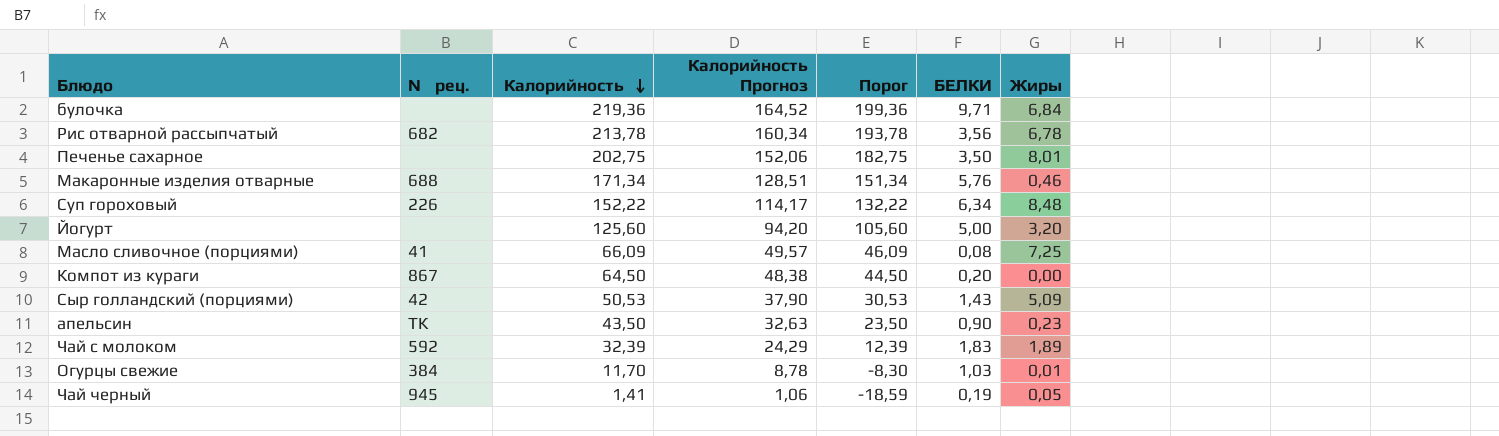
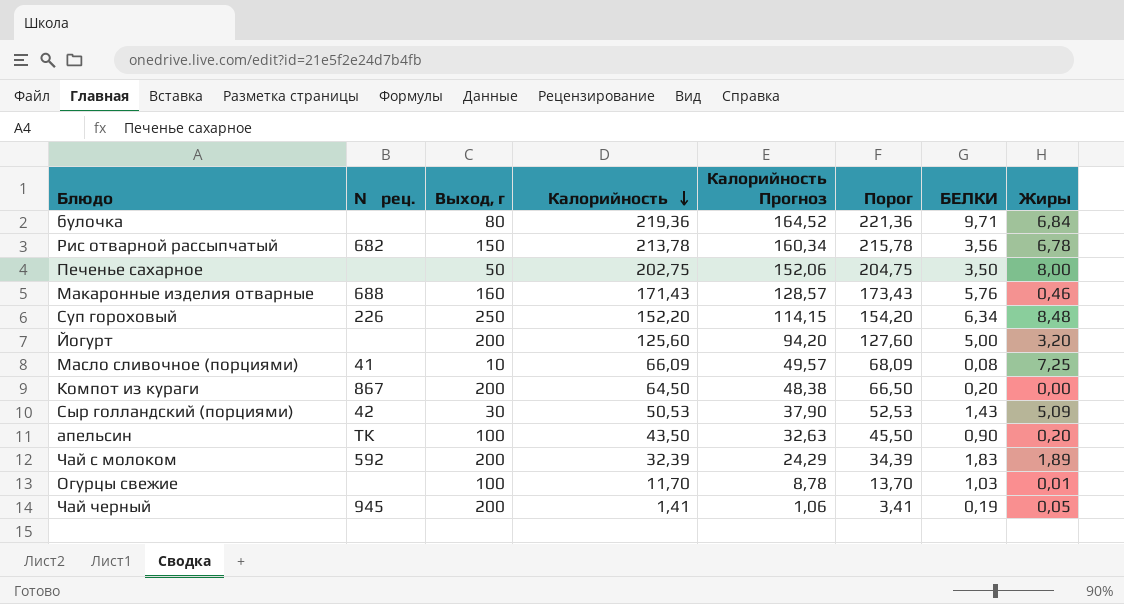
column Выход, г | position: none -> 3
column Порог | formula: [Калорийность] - 20 -> [Калорийность] + 2
Печенье сахарное | Жиры: 8,01 -> 8,00
Макаронные изделия отварные | Калорийность: 171,34 -> 171,43
Макаронные изделия отварные | Калорийность Прогноз: 128,51 -> 128,57
Суп гороховый | Калорийность: 152,22 -> 152,20
Суп гороховый | Калорийность Прогноз: 114,17 -> 114,15
апельсин | Жиры: 0,23 -> 0,20
Огурцы свежие | № рец.: 384 -> none

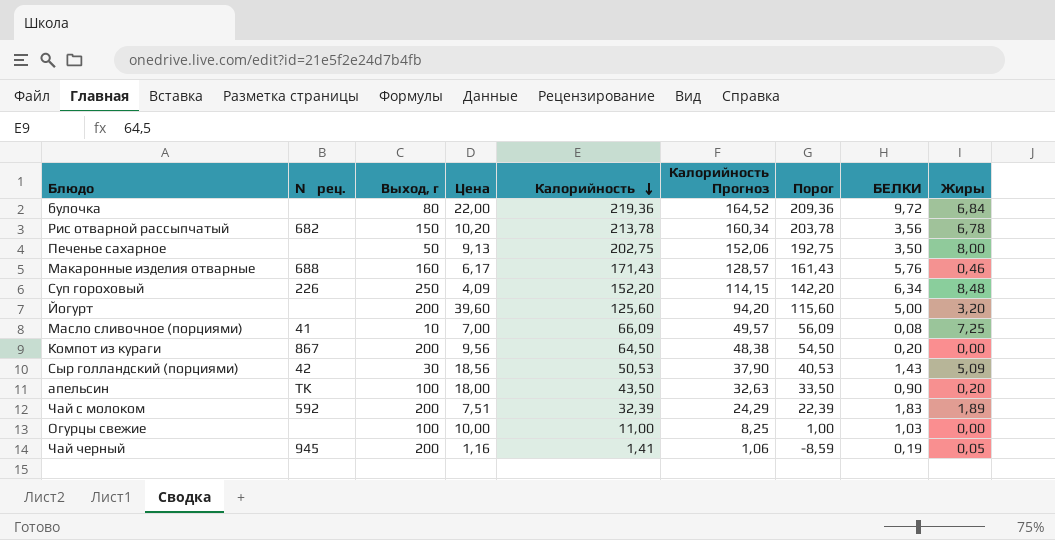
column Цена | position: none -> 4
column Порог | formula: [Калорийность] + 2 -> [Калорийность] - 10
булочка | БЕЛКИ: 9,71 -> 9,72
Огурцы свежие | Калорийность: 11,70 -> 11,00
Огурцы свежие | Калорийность Прогноз: 8,78 -> 8,25
Огурцы свежие | Жиры: 0,01 -> 0,00

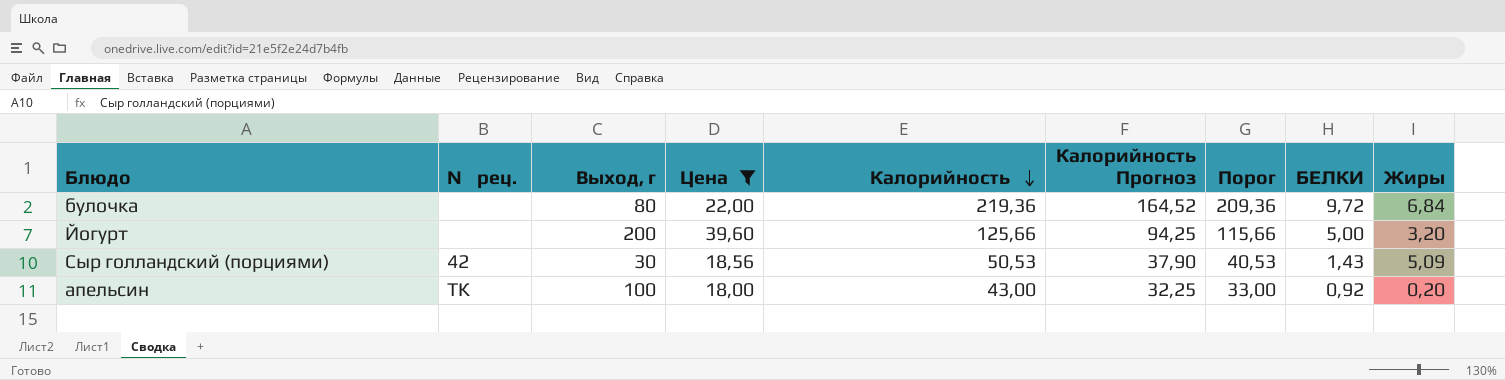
filter: none -> Цена >= 18,00
Йогурт | Калорийность: 125,60 -> 125,66
Йогурт | Калорийность Прогноз: 94,20 -> 94,25
Йогурт | Порог: 115,60 -> 115,66
апельсин | Калорийность: 43,50 -> 43,00
апельсин | Калорийность Прогноз: 32,63 -> 32,25
апельсин | Порог: 33,50 -> 33,00
апельсин | БЕЛКИ: 0,90 -> 0,92

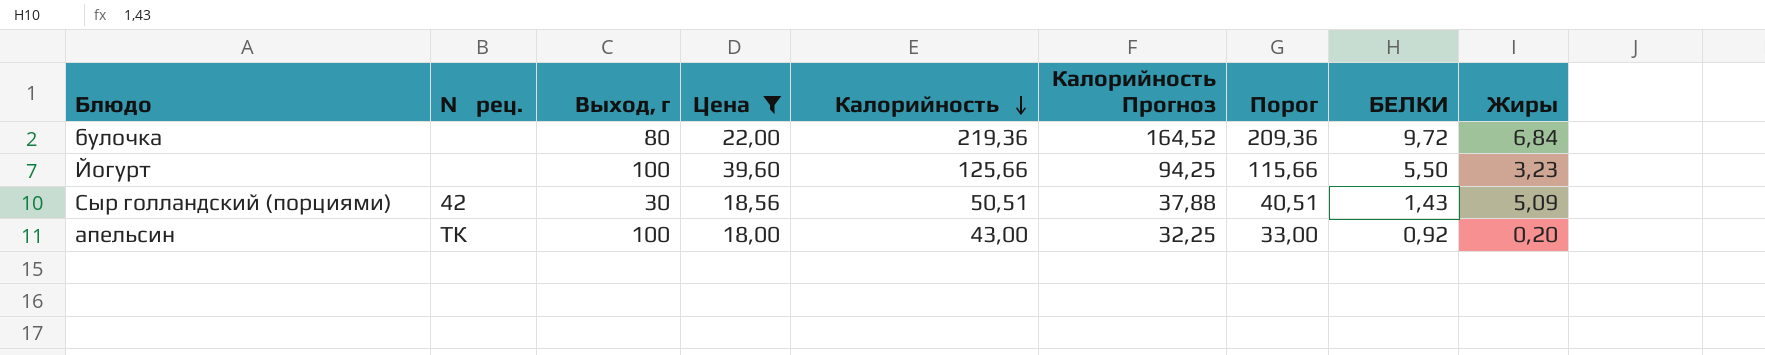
Йогурт | Выход, г: 200 -> 100
Йогурт | БЕЛКИ: 5,00 -> 5,50
Йогурт | Жиры: 3,20 -> 3,23
Сыр голландский (порциями) | Калорийность: 50,53 -> 50,51
Сыр голландский (порциями) | Калорийность Прогноз: 37,90 -> 37,88
Сыр голландский (порциями) | Порог: 40,53 -> 40,51

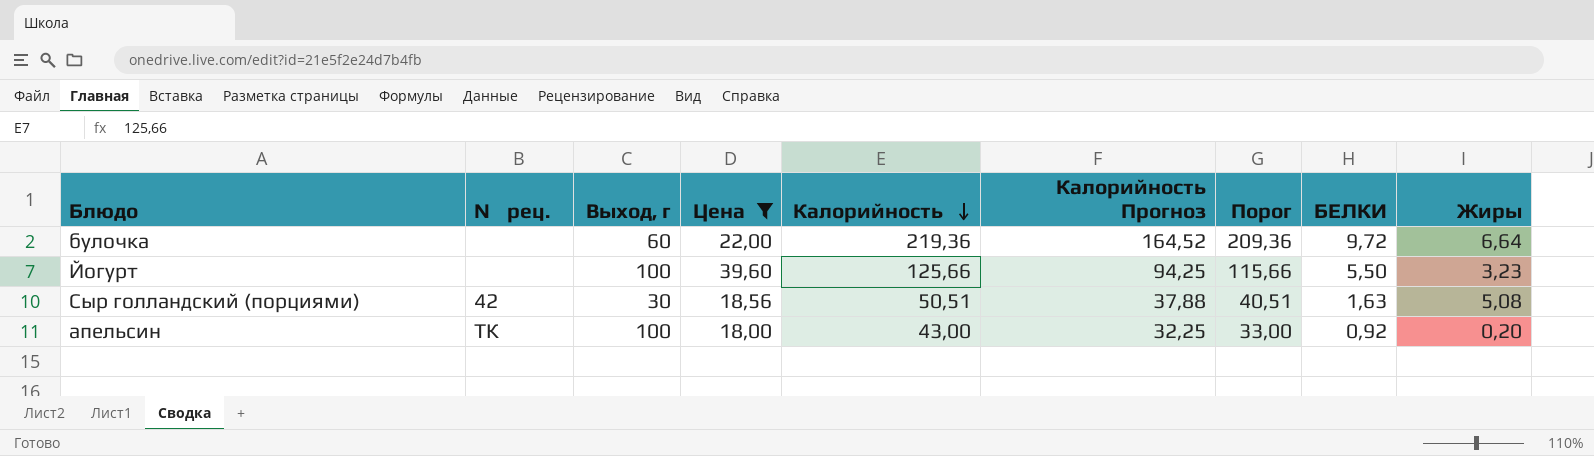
булочка | Выход, г: 80 -> 60
булочка | Жиры: 6,84 -> 6,64
Сыр голландский (порциями) | БЕЛКИ: 1,43 -> 1,63
Сыр голландский (порциями) | Жиры: 5,09 -> 5,08

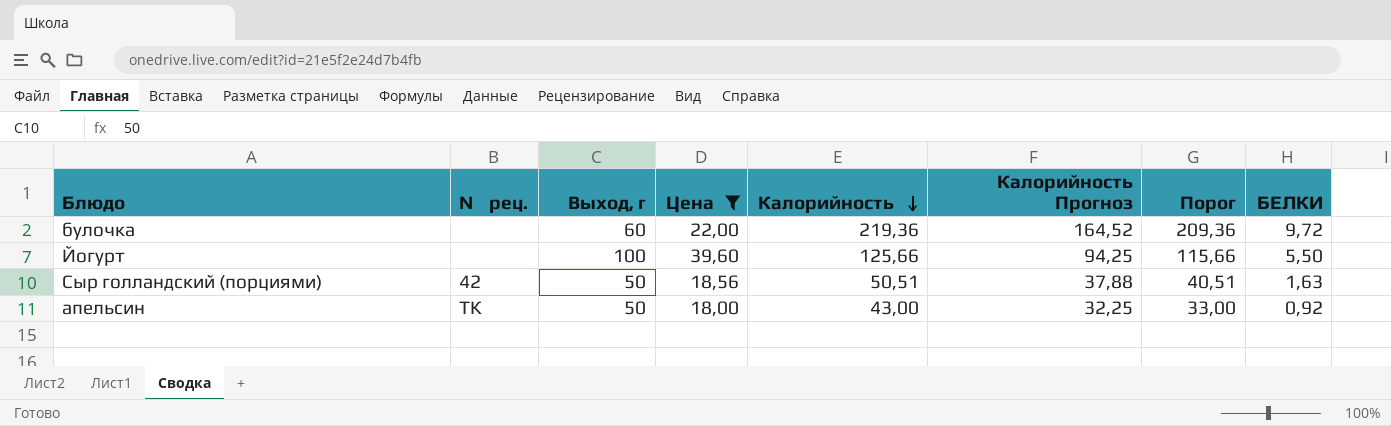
column Жиры | position: 9 -> none
Сыр голландский (порциями) | Выход, г: 30 -> 50
апельсин | Выход, г: 100 -> 50

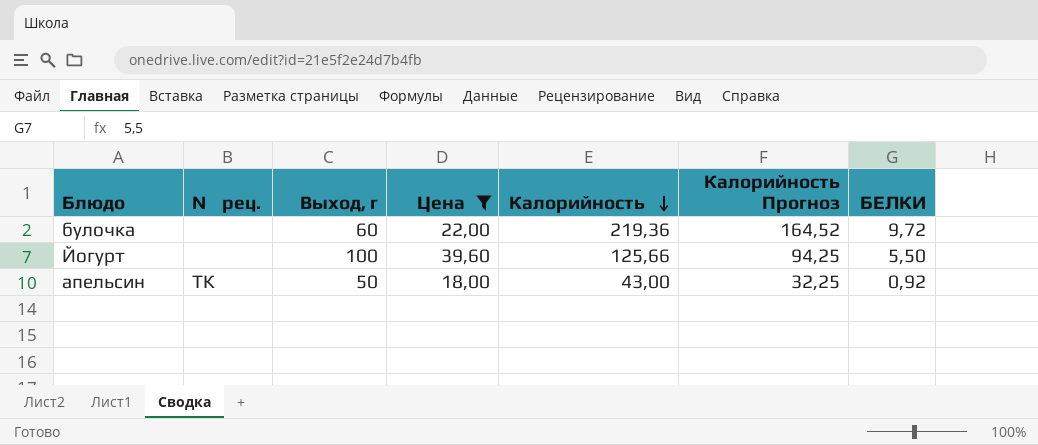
column Порог | formula: [Калорийность] - 10 -> none
row Сыр голландский (порциями): 42 | 50 | 18,56 | 50,51 | 37,88 | 40,51 | 1,63 -> none

